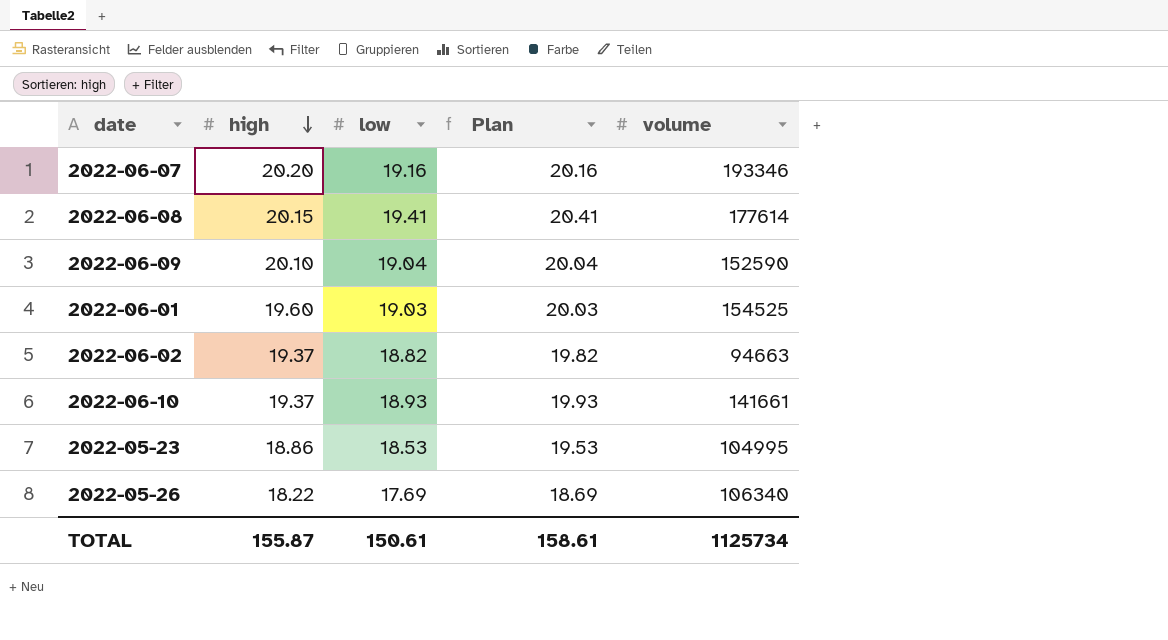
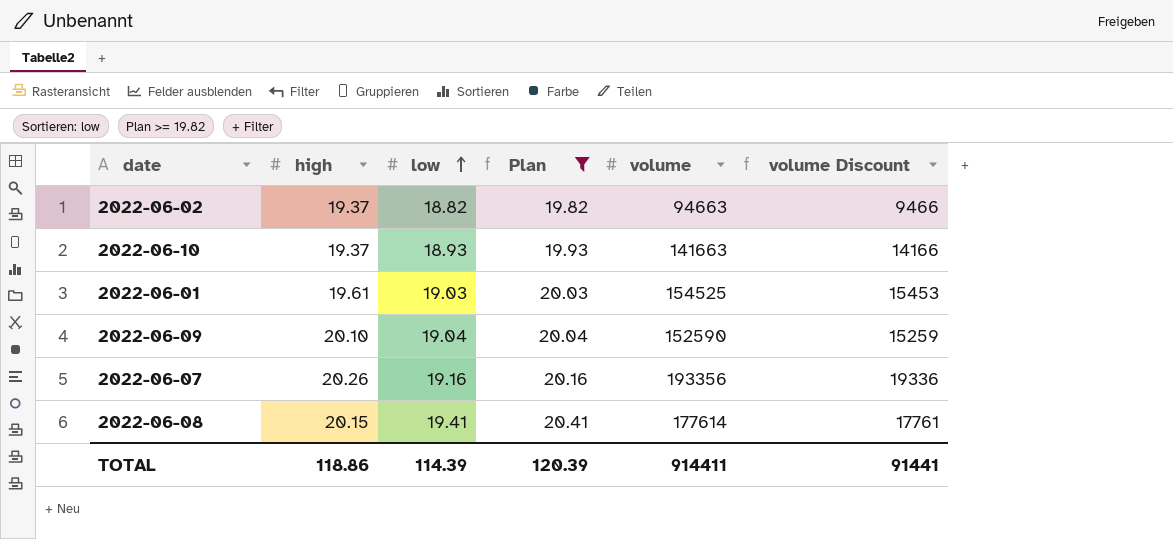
filter: none -> Plan >= 19.82
row order: high descending -> low ascending
column volume Discount | formula: none -> [volume] * 0.1
2022-06-10 | volume: 141661 -> 141663
2022-06-01 | high: 19.60 -> 19.61
2022-06-07 | high: 20.20 -> 20.26
2022-06-07 | volume: 193346 -> 193356
TOTAL | high: 155.87 -> 118.86
TOTAL | low: 150.61 -> 114.39
TOTAL | Plan: 158.61 -> 120.39
TOTAL | volume: 1125734 -> 914411

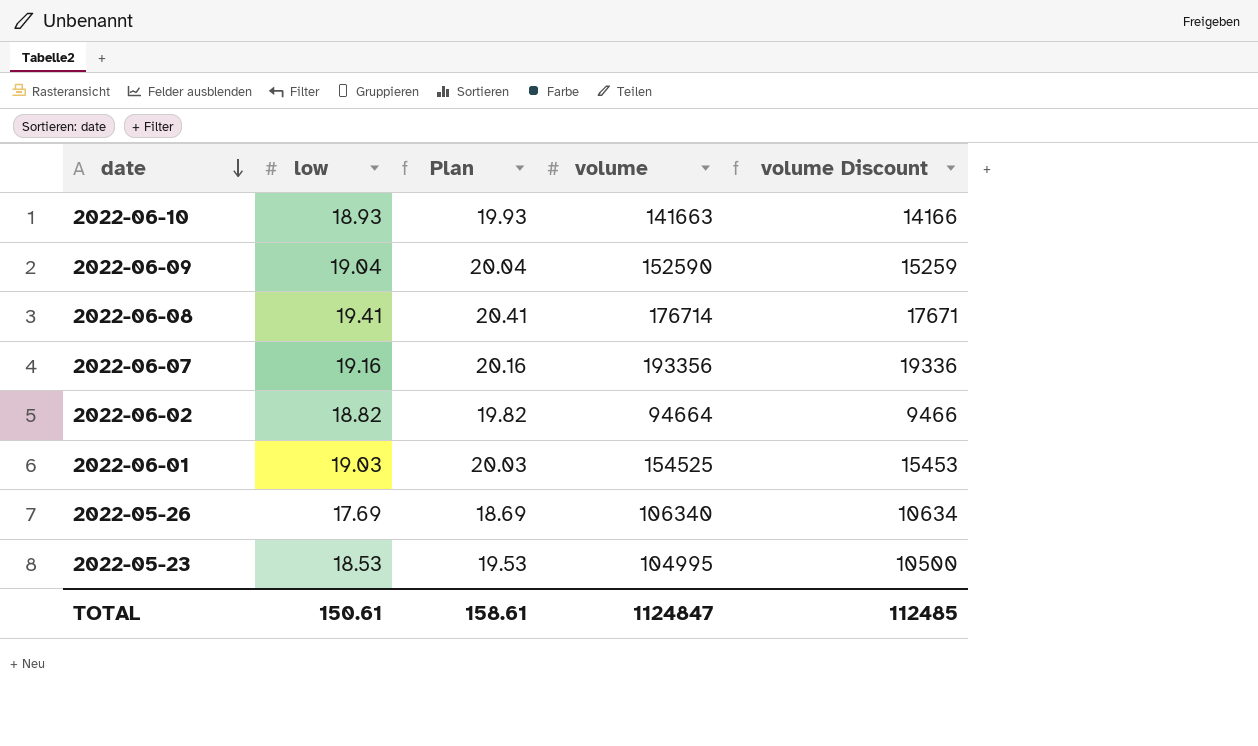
filter: Plan >= 19.82 -> none
row order: low ascending -> date descending
column high | position: 2 -> none
2022-06-08 | volume: 177614 -> 176714
2022-06-08 | volume Discount: 17761 -> 17671
2022-06-02 | volume: 94663 -> 94664
TOTAL | low: 114.39 -> 150.61
TOTAL | Plan: 120.39 -> 158.61
TOTAL | volume: 914411 -> 1124847
TOTAL | volume Discount: 91441 -> 112485

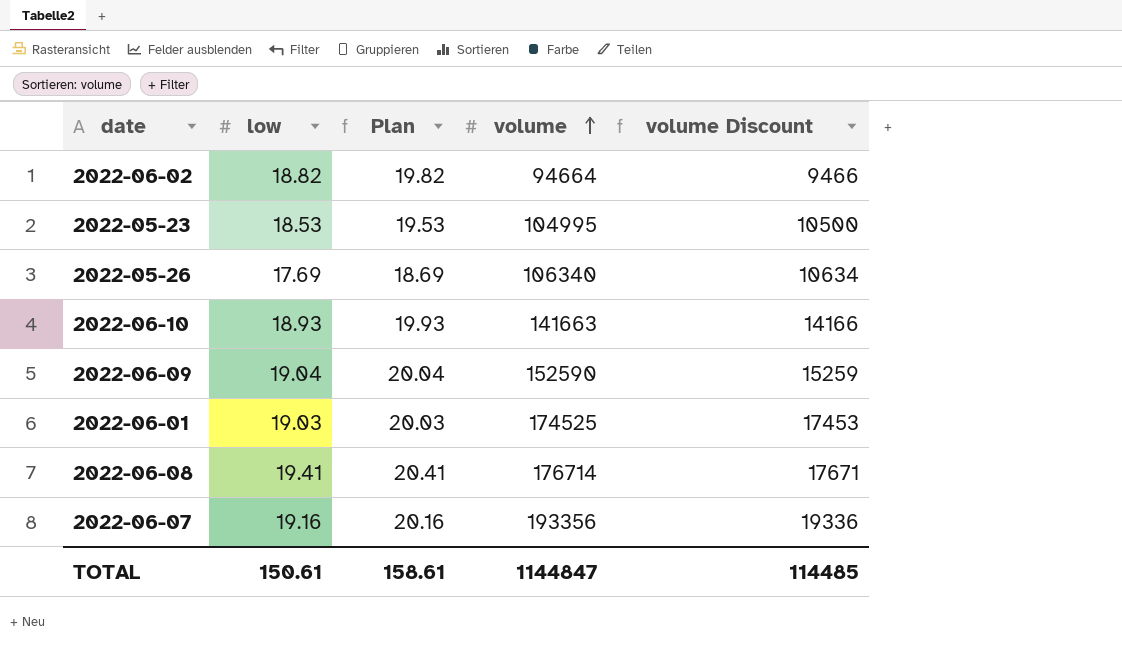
row order: date descending -> volume ascending
2022-06-01 | volume: 154525 -> 174525
2022-06-01 | volume Discount: 15453 -> 17453
TOTAL | volume: 1124847 -> 1144847
TOTAL | volume Discount: 112485 -> 114485

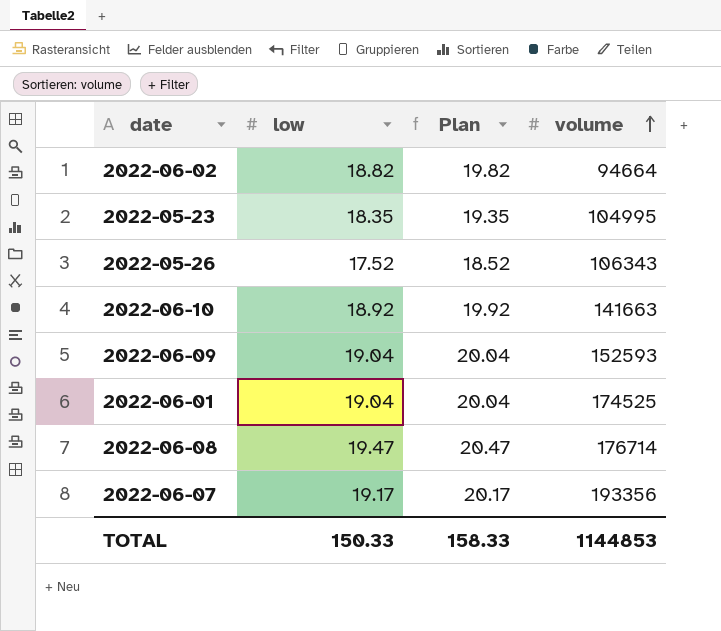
column volume Discount | formula: [volume] * 0.1 -> none
2022-05-23 | low: 18.53 -> 18.35
2022-05-23 | Plan: 19.53 -> 19.35
2022-05-26 | low: 17.69 -> 17.52
2022-05-26 | Plan: 18.69 -> 18.52
2022-05-26 | volume: 106340 -> 106343
2022-06-10 | low: 18.93 -> 18.92
2022-06-10 | Plan: 19.93 -> 19.92
2022-06-09 | volume: 152590 -> 152593
2022-06-01 | low: 19.03 -> 19.04
2022-06-01 | Plan: 20.03 -> 20.04
2022-06-08 | low: 19.41 -> 19.47
2022-06-08 | Plan: 20.41 -> 20.47
2022-06-07 | low: 19.16 -> 19.17
2022-06-07 | Plan: 20.16 -> 20.17
TOTAL | low: 150.61 -> 150.33
TOTAL | Plan: 158.61 -> 158.33
TOTAL | volume: 1144847 -> 1144853

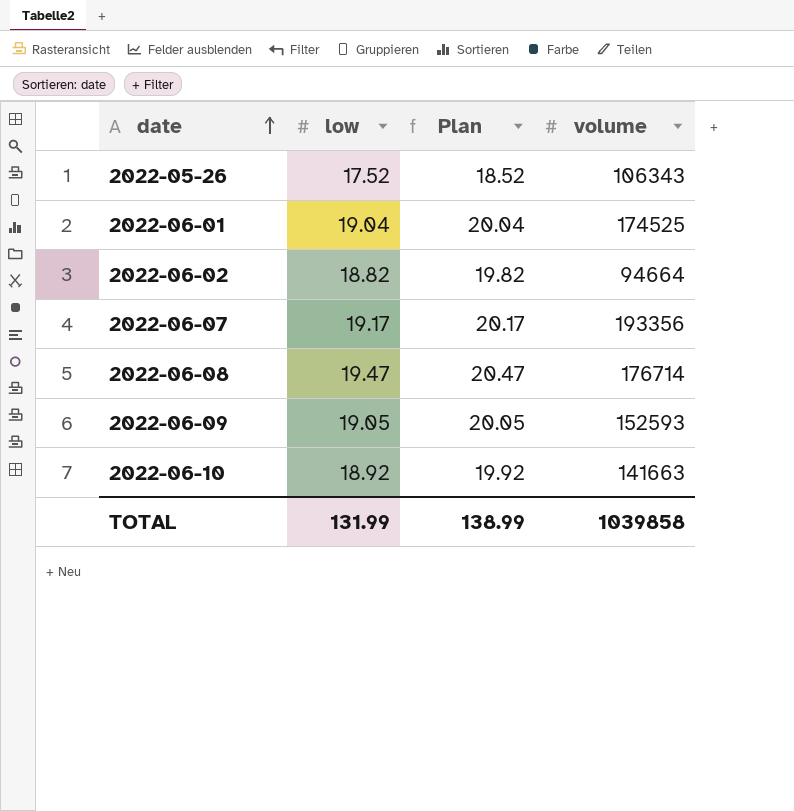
row order: volume ascending -> date ascending
row 2022-05-23: 18.35 | 19.35 | 104995 -> none
2022-06-09 | low: 19.04 -> 19.05
2022-06-09 | Plan: 20.04 -> 20.05
TOTAL | low: 150.33 -> 131.99
TOTAL | Plan: 158.33 -> 138.99
TOTAL | volume: 1144853 -> 1039858

